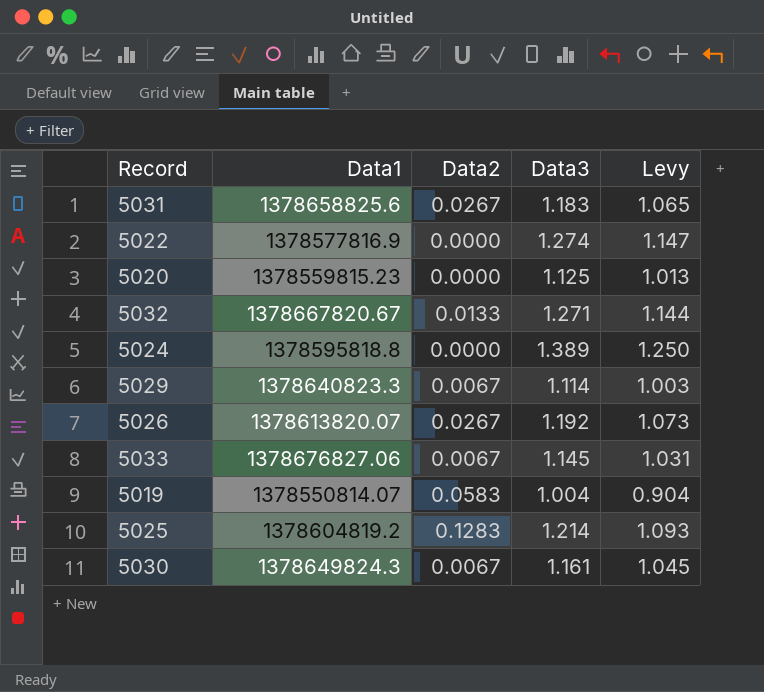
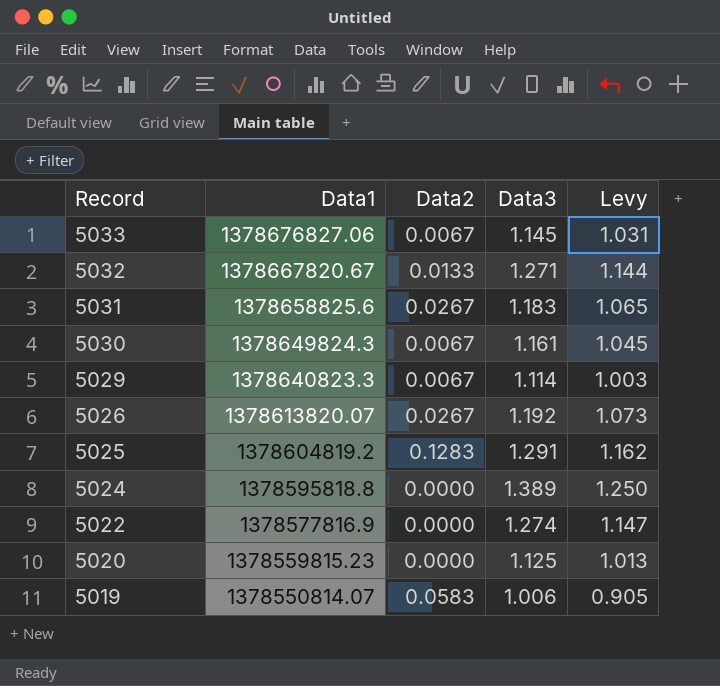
row order: none -> Record descending
5025 | Data3: 1.214 -> 1.291
5025 | Levy: 1.093 -> 1.162
5019 | Data3: 1.004 -> 1.006
5019 | Levy: 0.904 -> 0.905

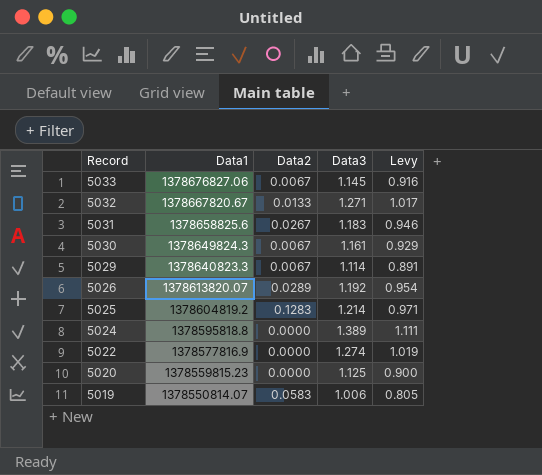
column Levy | formula: [Data3] * 0.9 -> [Data3] * 0.8
5026 | Data2: 0.0267 -> 0.0289
5025 | Data3: 1.291 -> 1.214

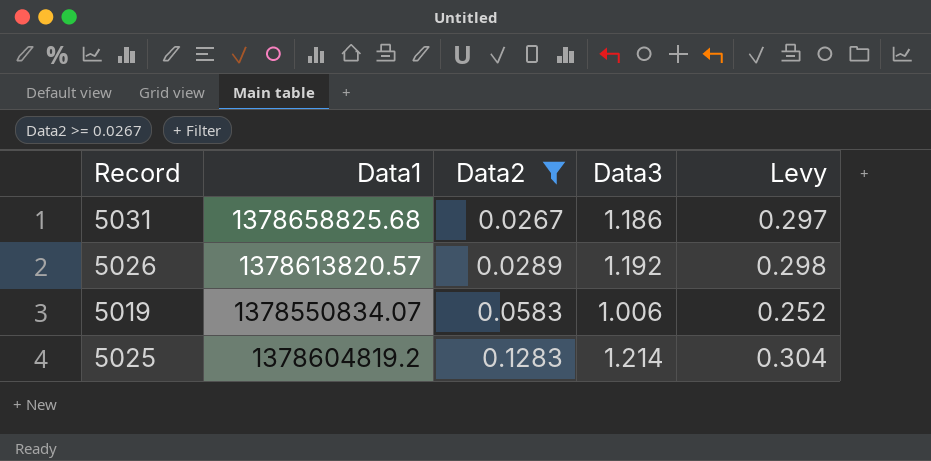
filter: none -> Data2 >= 0.0267
row order: Record descending -> Data2 ascending
column Levy | formula: [Data3] * 0.8 -> [Data3] * 0.25
5031 | Data1: 1378658825.6 -> 1378658825.68
5031 | Data3: 1.183 -> 1.186
5026 | Data1: 1378613820.07 -> 1378613820.57
5019 | Data1: 1378550814.07 -> 1378550834.07

